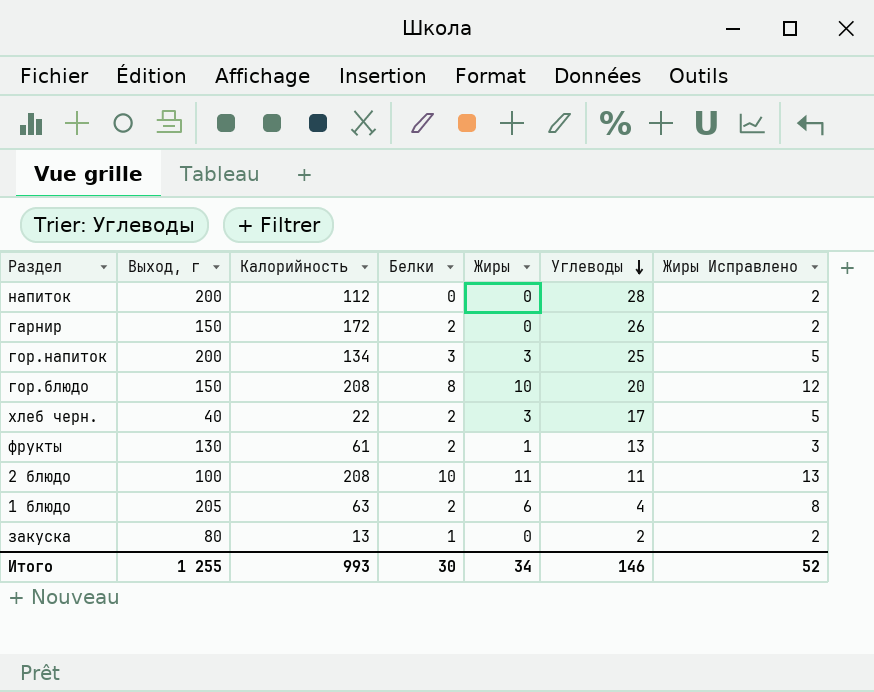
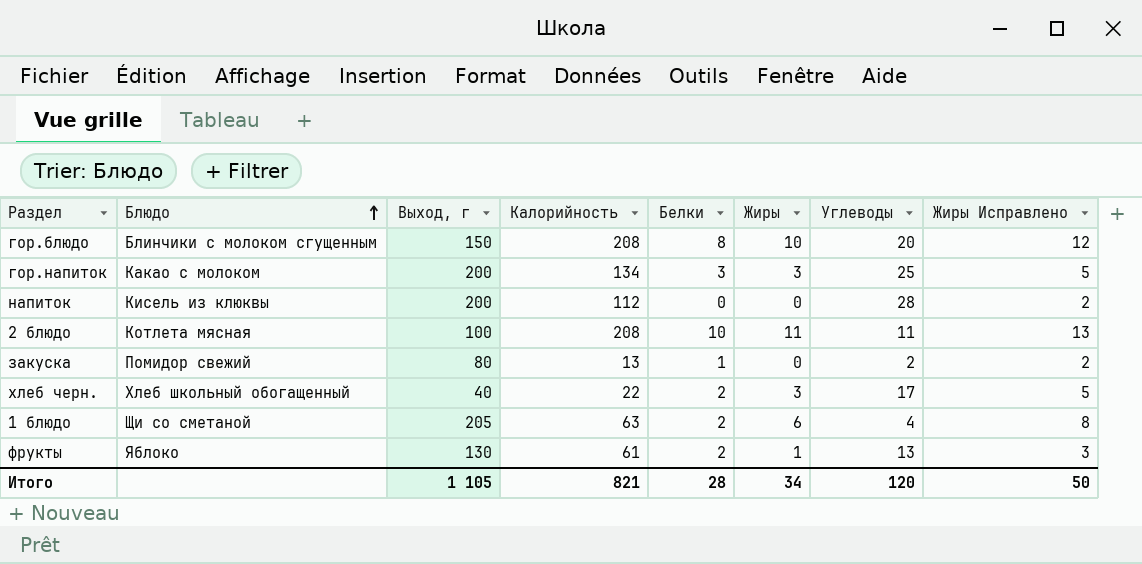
row order: Углеводы descending -> Блюдо ascending
column Блюдо | position: none -> 2
row гарнир: 150 | 172 | 2 | 0 | 26 | 2 -> none
Итого | Выход, г: 1 255 -> 1 105
Итого | Калорийность: 993 -> 821
Итого | Белки: 30 -> 28
Итого | Углеводы: 146 -> 120
Итого | Жиры Исправлено: 52 -> 50

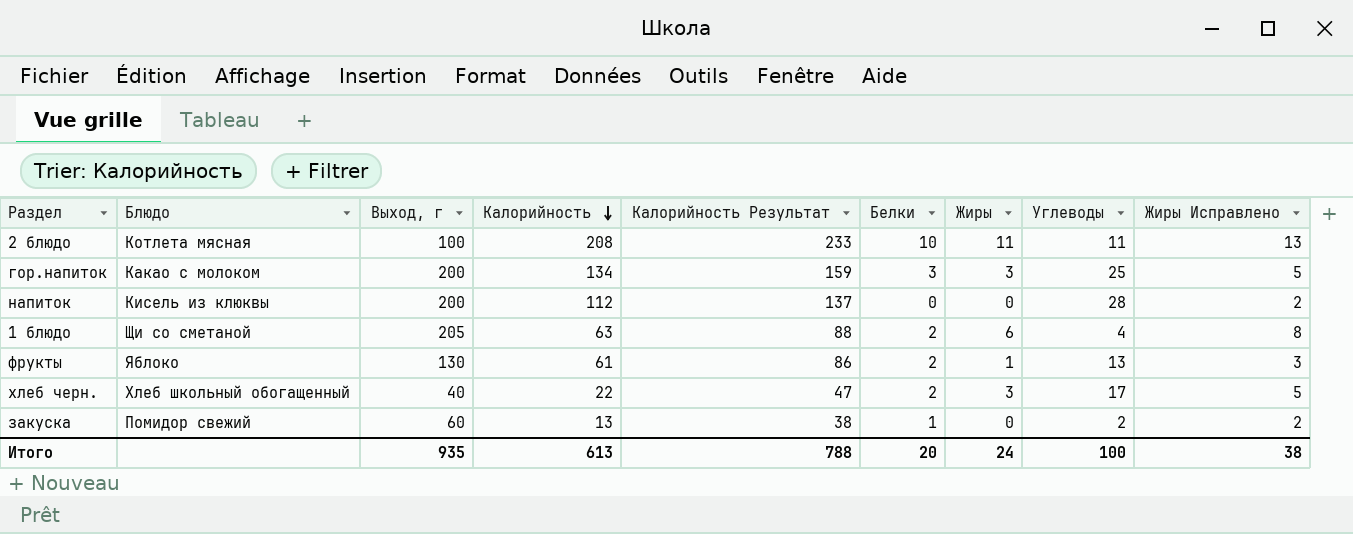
row order: Блюдо ascending -> Калорийность descending
column Калорийность Результат | formula: none -> [Калорийность] + 25
row гор.блюдо: Блинчики с молоком сгущенным | 150 | 208 | 8 | 10 | 20 | 12 -> none
закуска | Выход, г: 80 -> 60
Итого | Выход, г: 1 105 -> 935
Итого | Калорийность: 821 -> 613
Итого | Белки: 28 -> 20
Итого | Жиры: 34 -> 24
Итого | Углеводы: 120 -> 100
Итого | Жиры Исправлено: 50 -> 38

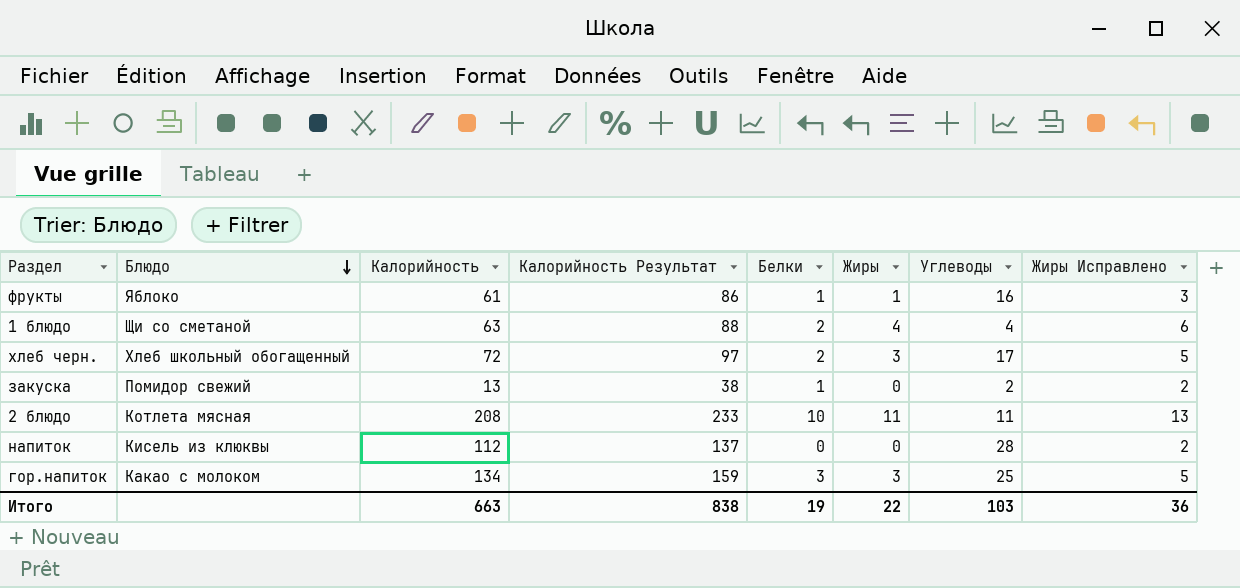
row order: Калорийность descending -> Блюдо descending
column Выход, г | position: 3 -> none
фрукты | Белки: 2 -> 1
фрукты | Углеводы: 13 -> 16
1 блюдо | Жиры: 6 -> 4
1 блюдо | Жиры Исправлено: 8 -> 6
хлеб черн. | Калорийность: 22 -> 72
хлеб черн. | Калорийность Результат: 47 -> 97
Итого | Калорийность: 613 -> 663
Итого | Калорийность Результат: 788 -> 838
Итого | Белки: 20 -> 19
Итого | Жиры: 24 -> 22
Итого | Углеводы: 100 -> 103
Итого | Жиры Исправлено: 38 -> 36

